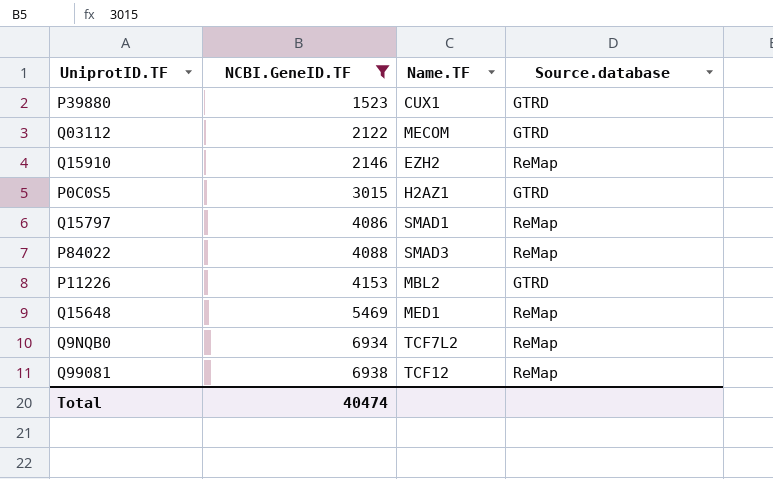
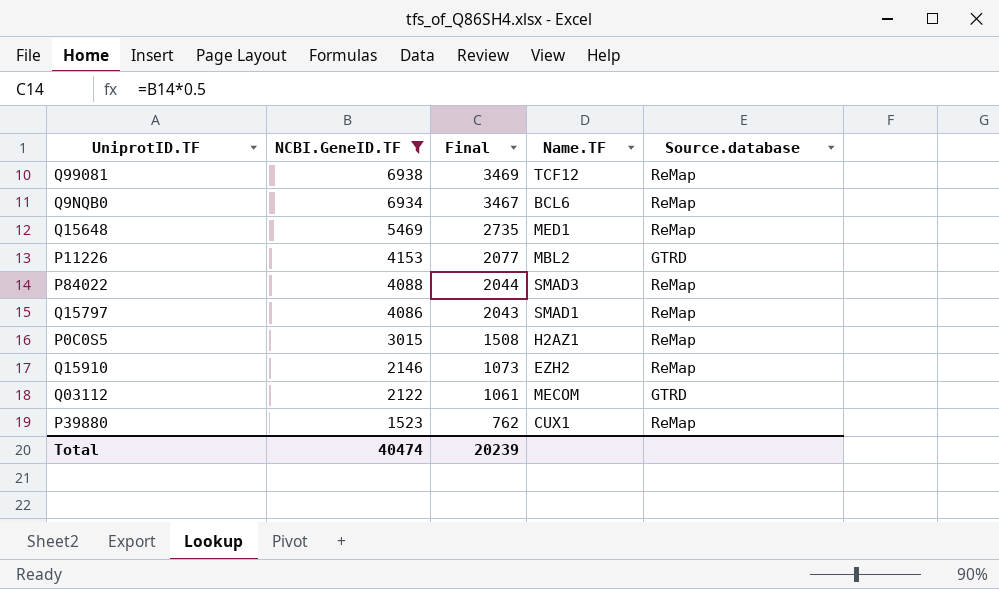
row order: NCBI.GeneID.TF ascending -> NCBI.GeneID.TF descending
column Final | formula: none -> [NCBI.GeneID.TF] * 0.5
Q9NQB0 | Name.TF: TCF7L2 -> BCL6
P0C0S5 | Source.database: GTRD -> ReMap
P39880 | Source.database: GTRD -> ReMap

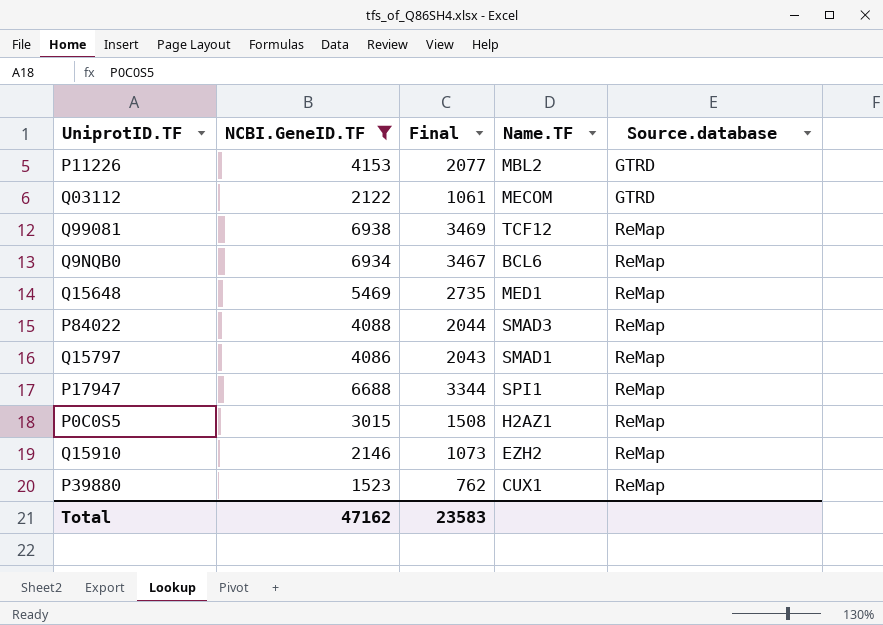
row order: NCBI.GeneID.TF descending -> Source.database ascending
row P17947: none -> 6688 | 3344 | SPI1 | ReMap
Total | NCBI.GeneID.TF: 40474 -> 47162
Total | Final: 20239 -> 23583

